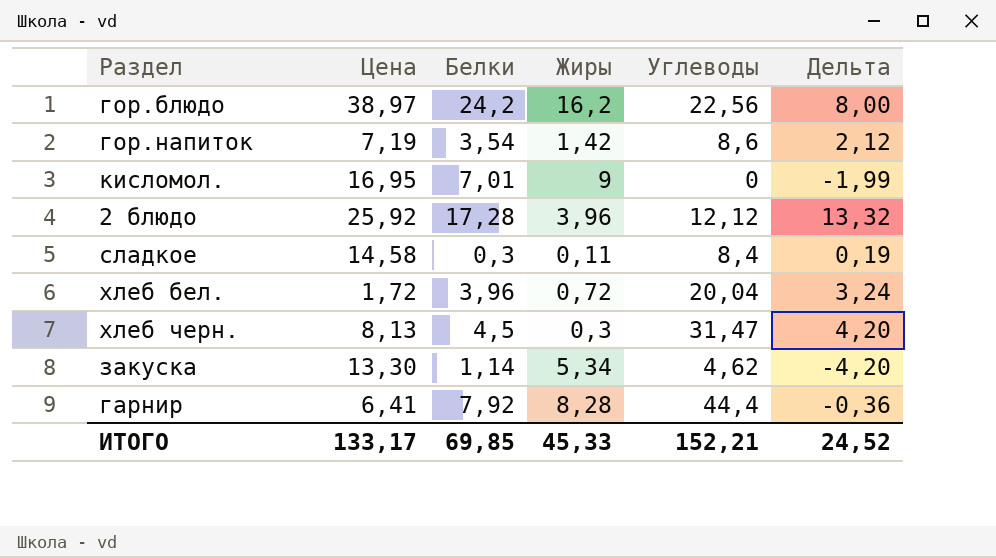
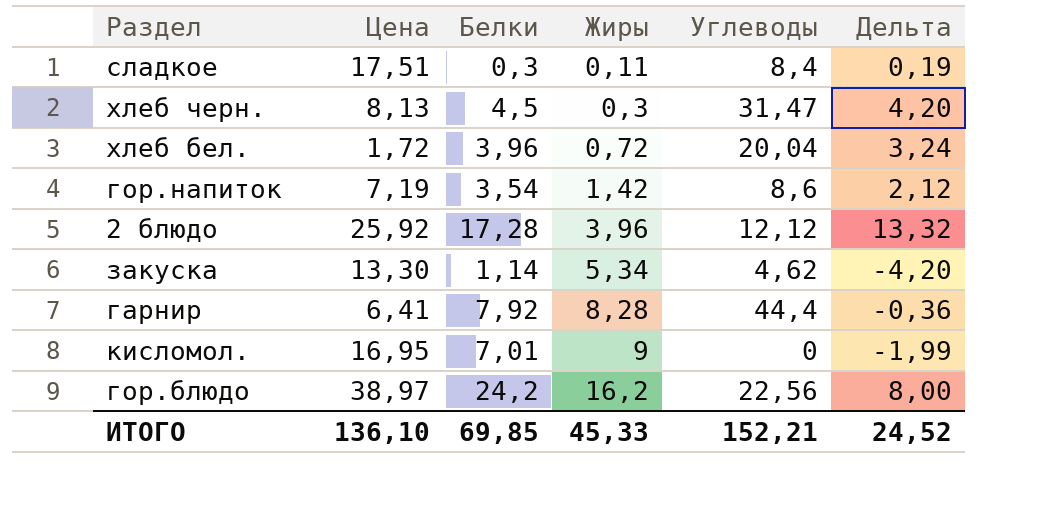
row order: none -> Жиры ascending
сладкое | Цена: 14,58 -> 17,51
ИТОГО | Цена: 133,17 -> 136,10

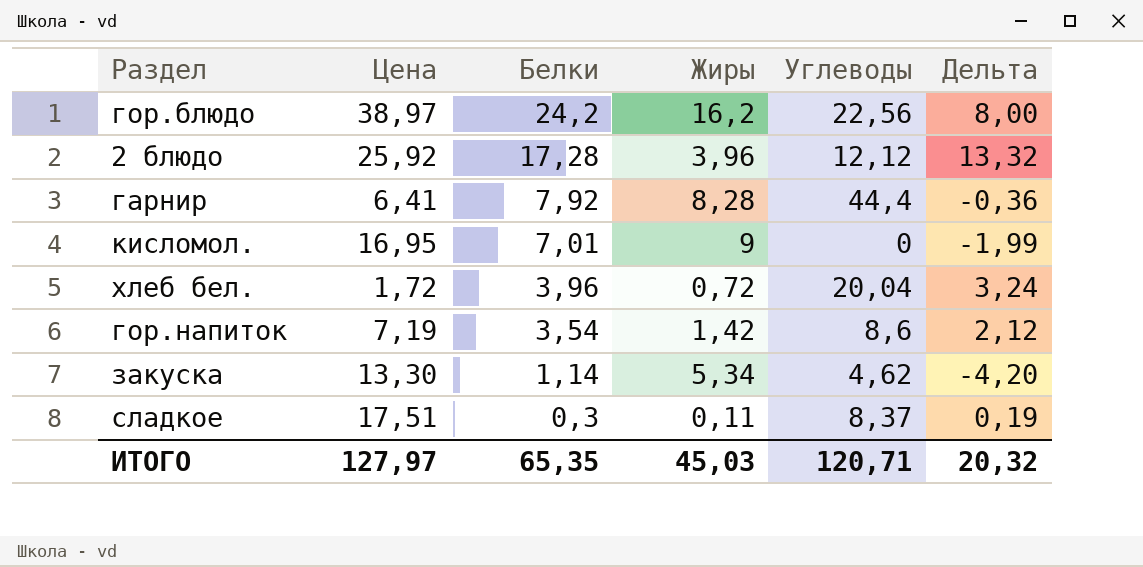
row order: Жиры ascending -> Белки descending
row хлеб черн.: 8,13 | 4,5 | 0,3 | 31,47 | 4,20 -> none
сладкое | Углеводы: 8,4 -> 8,37
ИТОГО | Цена: 136,10 -> 127,97
ИТОГО | Белки: 69,85 -> 65,35
ИТОГО | Жиры: 45,33 -> 45,03
ИТОГО | Углеводы: 152,21 -> 120,71
ИТОГО | Дельта: 24,52 -> 20,32

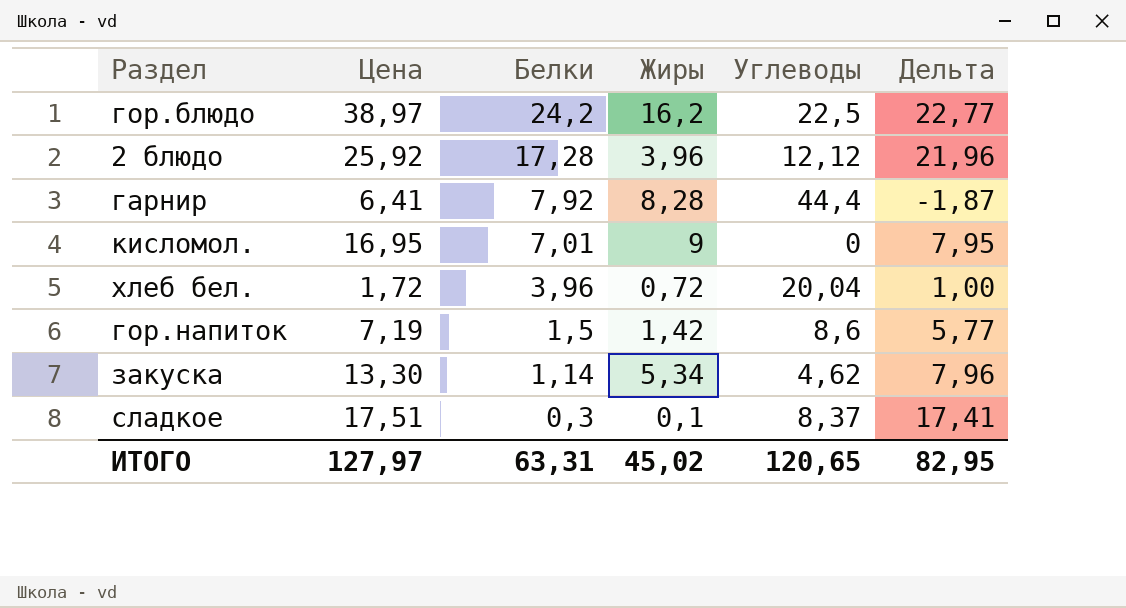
column Дельта | formula: [Белки] - [Жиры] -> [Цена] - [Жиры]
гор.блюдо | Углеводы: 22,56 -> 22,5
гор.напиток | Белки: 3,54 -> 1,5
сладкое | Жиры: 0,11 -> 0,1
ИТОГО | Белки: 65,35 -> 63,31
ИТОГО | Жиры: 45,03 -> 45,02
ИТОГО | Углеводы: 120,71 -> 120,65
ИТОГО | Дельта: 20,32 -> 82,95

